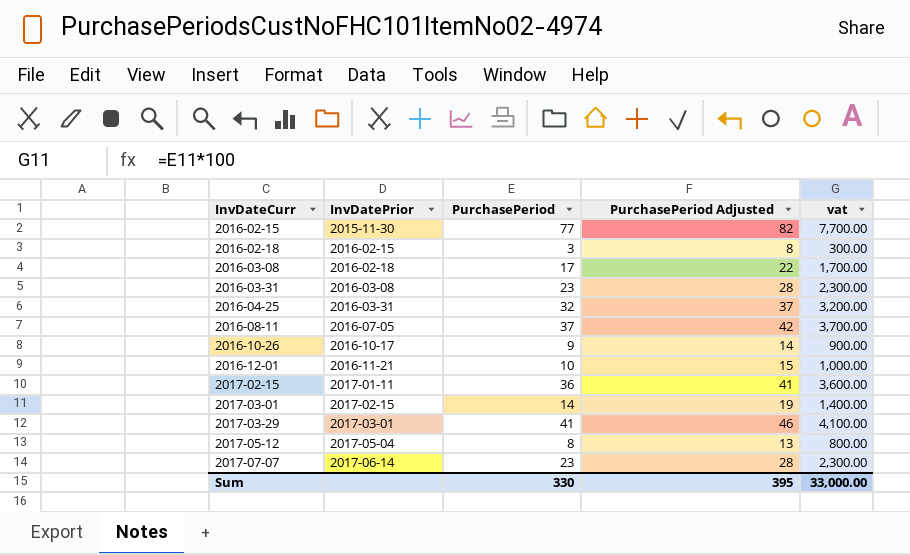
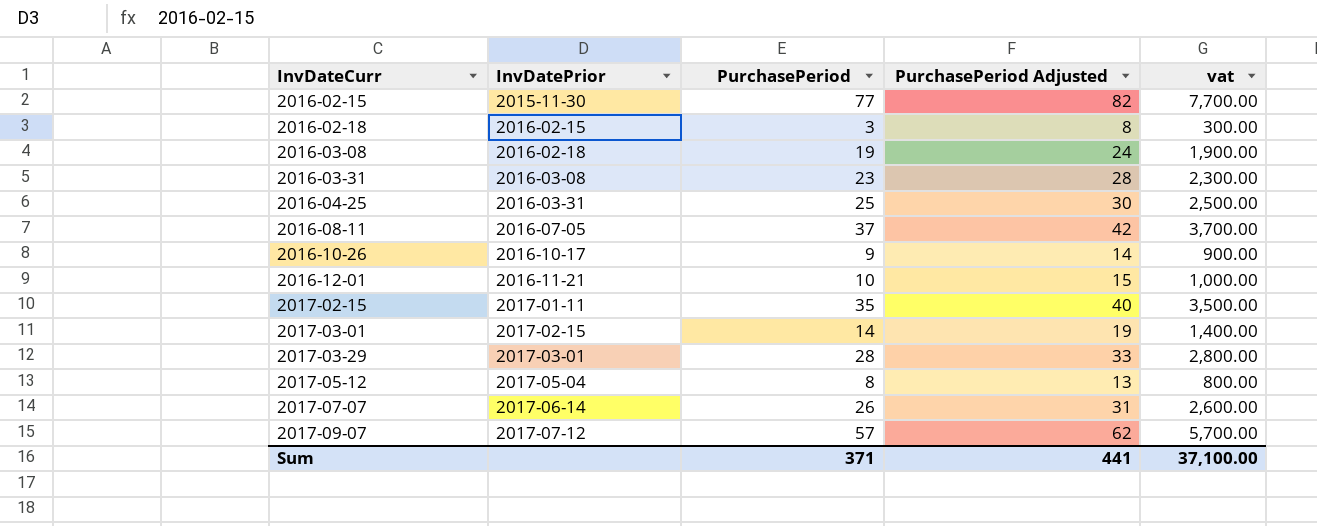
2016-03-08 | PurchasePeriod: 17 -> 19
2016-03-08 | PurchasePeriod Adjusted: 22 -> 24
2016-03-08 | vat: 1,700.00 -> 1,900.00
2016-04-25 | PurchasePeriod: 32 -> 25
2016-04-25 | PurchasePeriod Adjusted: 37 -> 30
2016-04-25 | vat: 3,200.00 -> 2,500.00
2017-02-15 | PurchasePeriod: 36 -> 35
2017-02-15 | PurchasePeriod Adjusted: 41 -> 40
2017-02-15 | vat: 3,600.00 -> 3,500.00
2017-03-29 | PurchasePeriod: 41 -> 28
2017-03-29 | PurchasePeriod Adjusted: 46 -> 33
2017-03-29 | vat: 4,100.00 -> 2,800.00
2017-07-07 | PurchasePeriod: 23 -> 26
2017-07-07 | PurchasePeriod Adjusted: 28 -> 31
2017-07-07 | vat: 2,300.00 -> 2,600.00
row 2017-09-07: none -> 2017-07-12 | 57 | 62 | 5,700.00
Sum | PurchasePeriod: 330 -> 371
Sum | PurchasePeriod Adjusted: 395 -> 441
Sum | vat: 33,000.00 -> 37,100.00

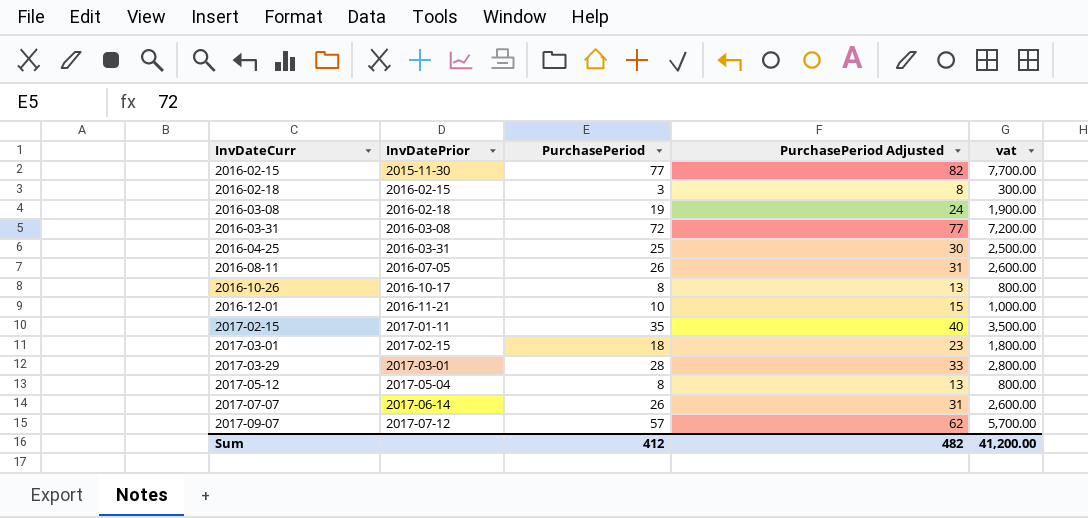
2016-03-31 | PurchasePeriod: 23 -> 72
2016-03-31 | PurchasePeriod Adjusted: 28 -> 77
2016-03-31 | vat: 2,300.00 -> 7,200.00
2016-08-11 | PurchasePeriod: 37 -> 26
2016-08-11 | PurchasePeriod Adjusted: 42 -> 31
2016-08-11 | vat: 3,700.00 -> 2,600.00
2016-10-26 | PurchasePeriod: 9 -> 8
2016-10-26 | PurchasePeriod Adjusted: 14 -> 13
2016-10-26 | vat: 900.00 -> 800.00
2017-03-01 | PurchasePeriod: 14 -> 18
2017-03-01 | PurchasePeriod Adjusted: 19 -> 23
2017-03-01 | vat: 1,400.00 -> 1,800.00
Sum | PurchasePeriod: 371 -> 412
Sum | PurchasePeriod Adjusted: 441 -> 482
Sum | vat: 37,100.00 -> 41,200.00

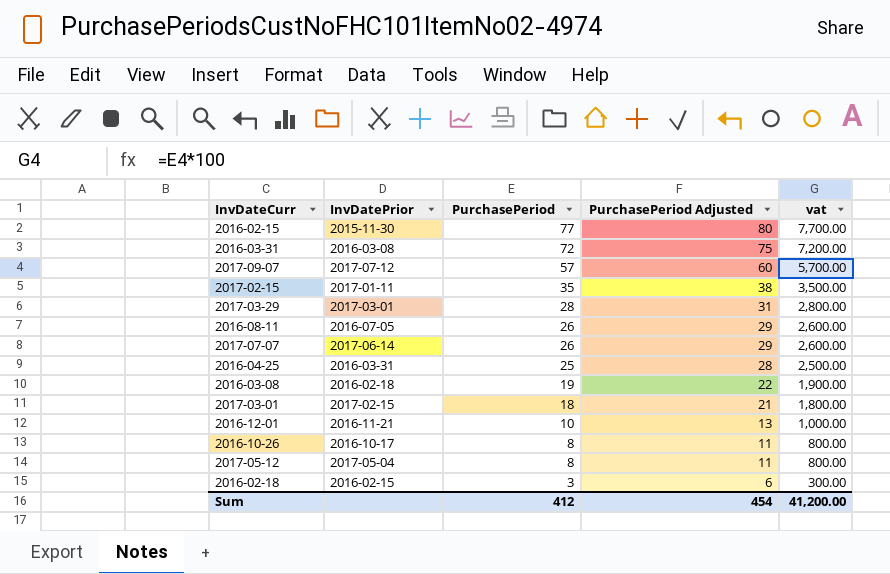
row order: InvDateCurr ascending -> PurchasePeriod descending
column PurchasePeriod Adjusted | formula: [PurchasePeriod] + 5 -> [PurchasePeriod] + 3
Sum | PurchasePeriod Adjusted: 482 -> 454

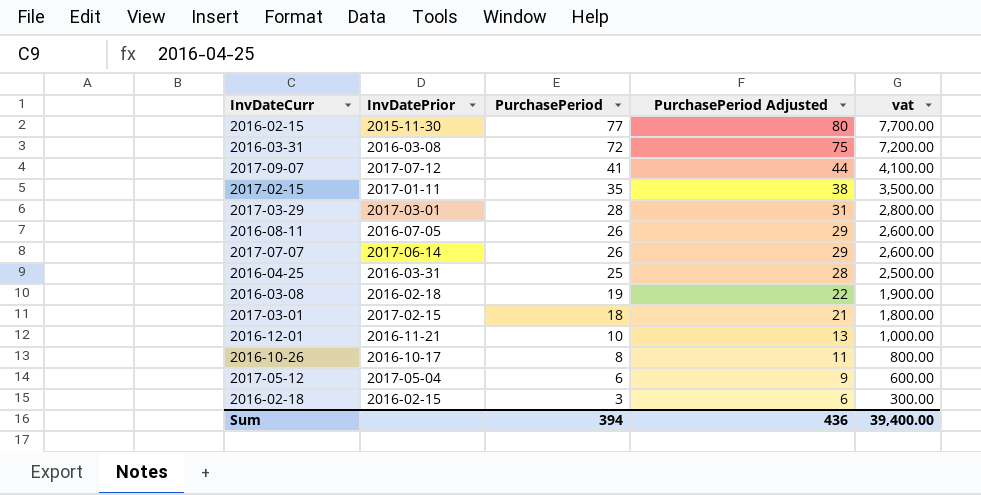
2017-09-07 | PurchasePeriod: 57 -> 41
2017-09-07 | PurchasePeriod Adjusted: 60 -> 44
2017-09-07 | vat: 5,700.00 -> 4,100.00
2017-05-12 | PurchasePeriod: 8 -> 6
2017-05-12 | PurchasePeriod Adjusted: 11 -> 9
2017-05-12 | vat: 800.00 -> 600.00
Sum | PurchasePeriod: 412 -> 394
Sum | PurchasePeriod Adjusted: 454 -> 436
Sum | vat: 41,200.00 -> 39,400.00

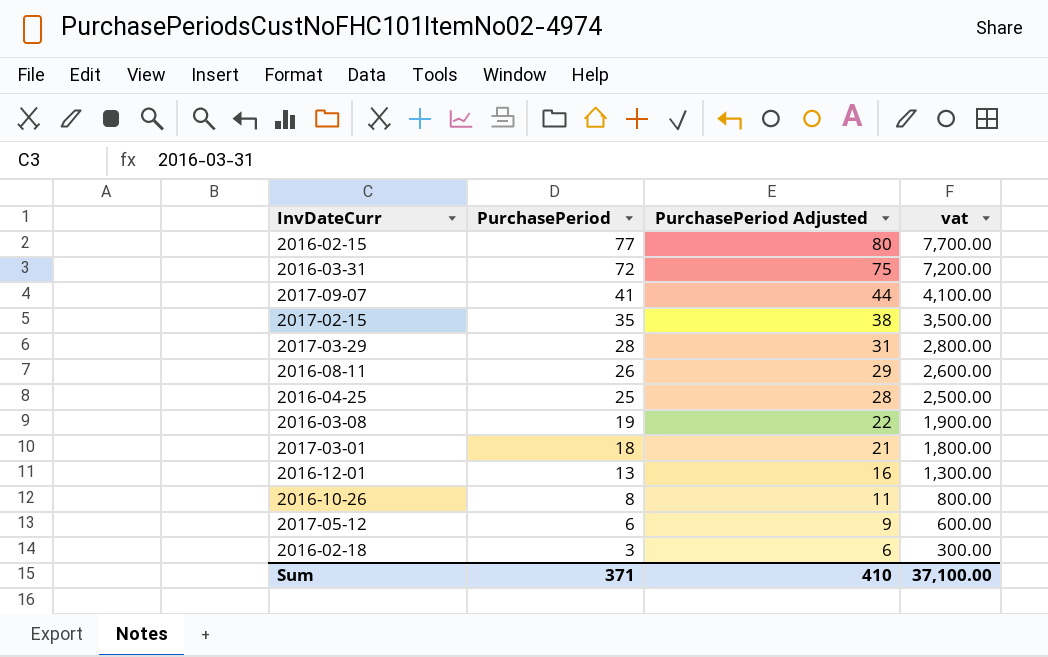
column InvDatePrior | position: 2 -> none
row 2017-07-07: 2017-06-14 | 26 | 29 | 2,600.00 -> none
2016-12-01 | PurchasePeriod: 10 -> 13
2016-12-01 | PurchasePeriod Adjusted: 13 -> 16
2016-12-01 | vat: 1,000.00 -> 1,300.00
Sum | PurchasePeriod: 394 -> 371
Sum | PurchasePeriod Adjusted: 436 -> 410
Sum | vat: 39,400.00 -> 37,100.00

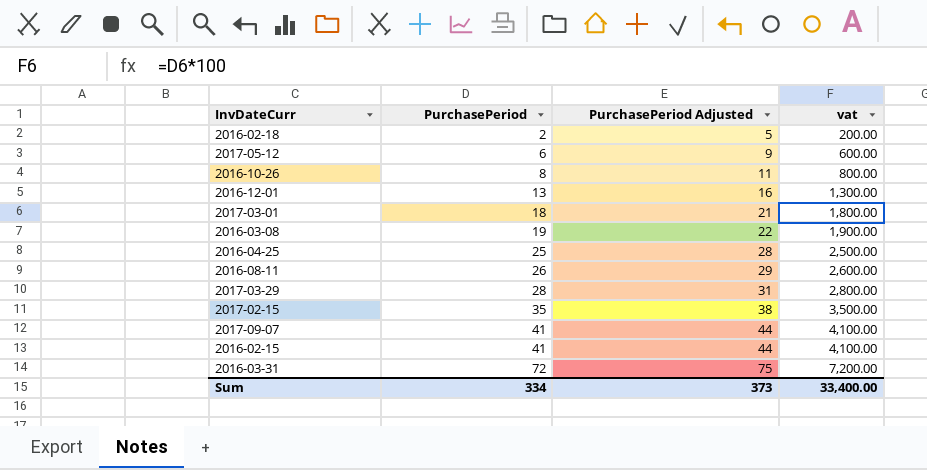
row order: PurchasePeriod descending -> PurchasePeriod ascending
2016-02-18 | PurchasePeriod: 3 -> 2
2016-02-18 | PurchasePeriod Adjusted: 6 -> 5
2016-02-18 | vat: 300.00 -> 200.00
2016-02-15 | PurchasePeriod: 77 -> 41
2016-02-15 | PurchasePeriod Adjusted: 80 -> 44
2016-02-15 | vat: 7,700.00 -> 4,100.00
Sum | PurchasePeriod: 371 -> 334
Sum | PurchasePeriod Adjusted: 410 -> 373
Sum | vat: 37,100.00 -> 33,400.00

